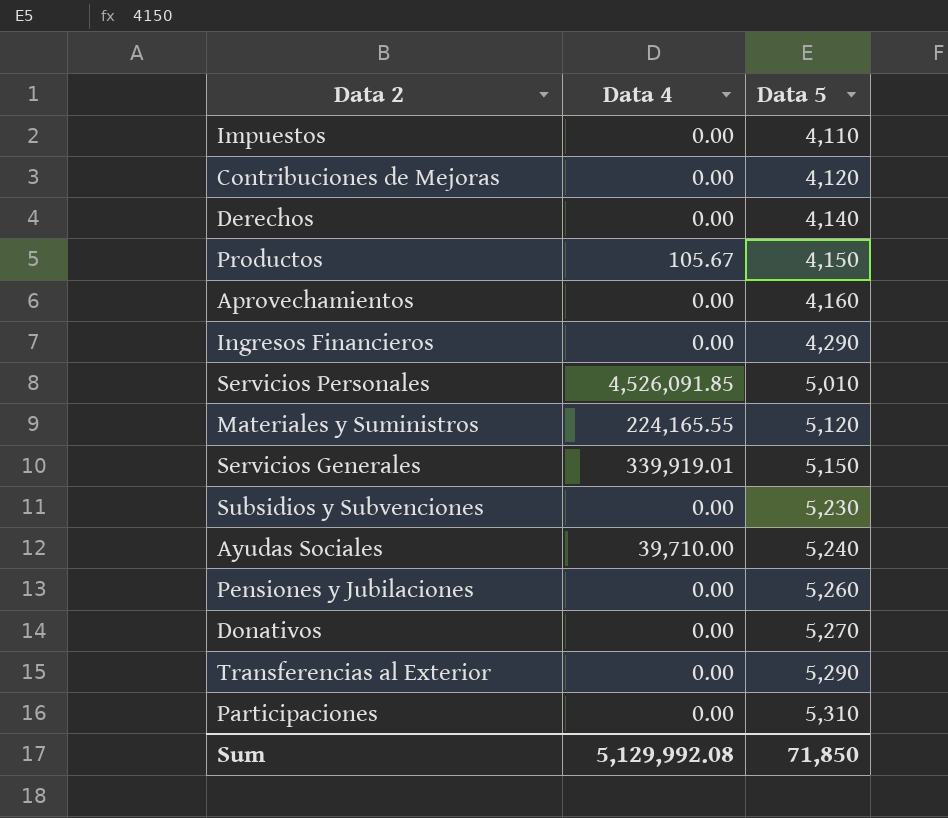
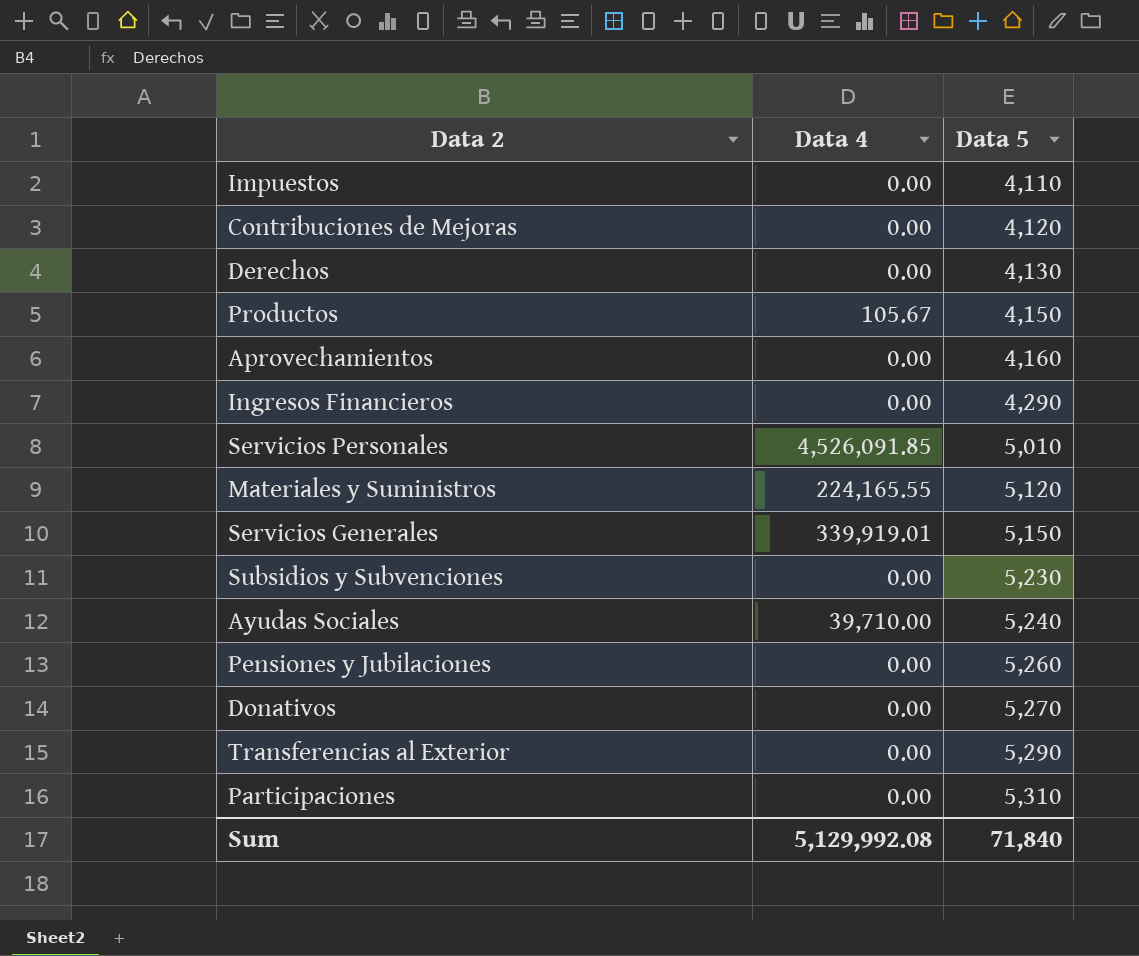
Derechos | Data 5: 4,140 -> 4,130
Sum | Data 5: 71,850 -> 71,840

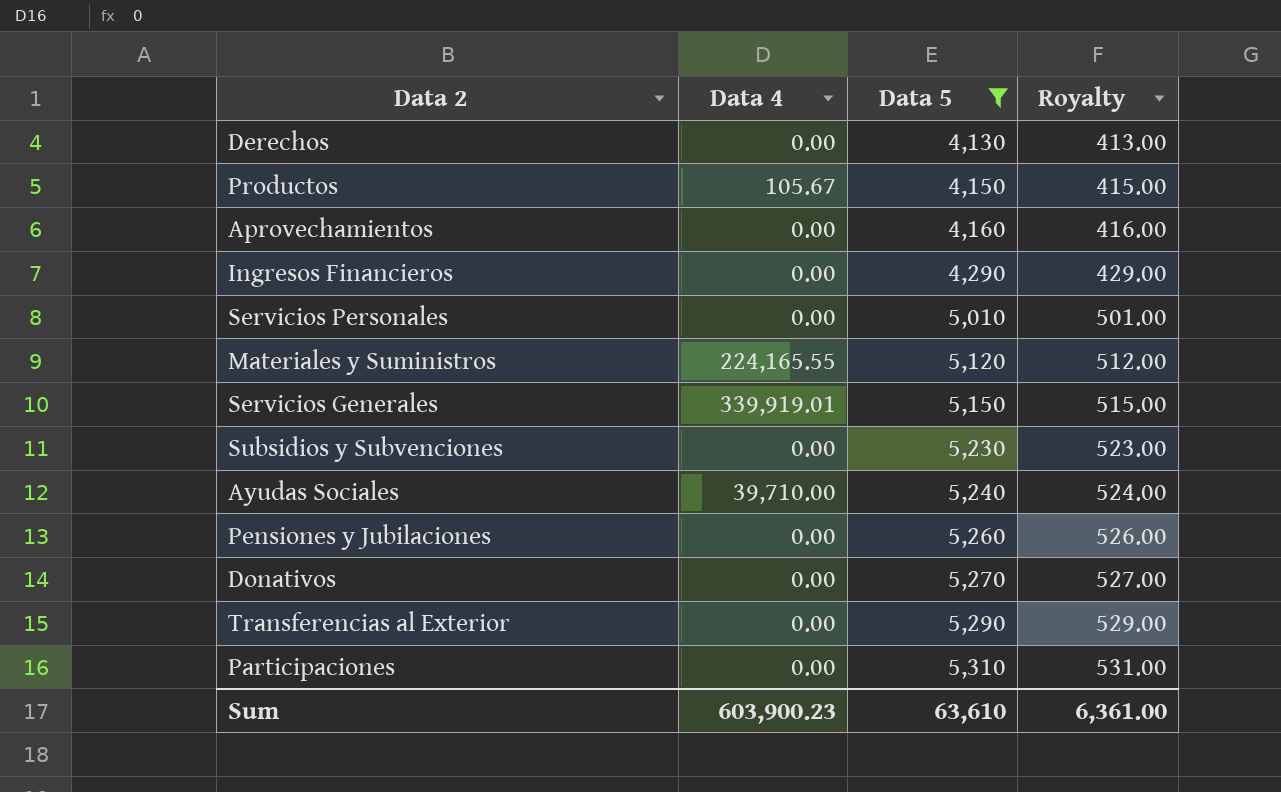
filter: none -> Data 5 >= 4,130
column Royalty | formula: none -> [Data 5] * 0.1
Servicios Personales | Data 4: 4,526,091.85 -> 0.00
Sum | Data 4: 5,129,992.08 -> 603,900.23
Sum | Data 5: 71,840 -> 63,610

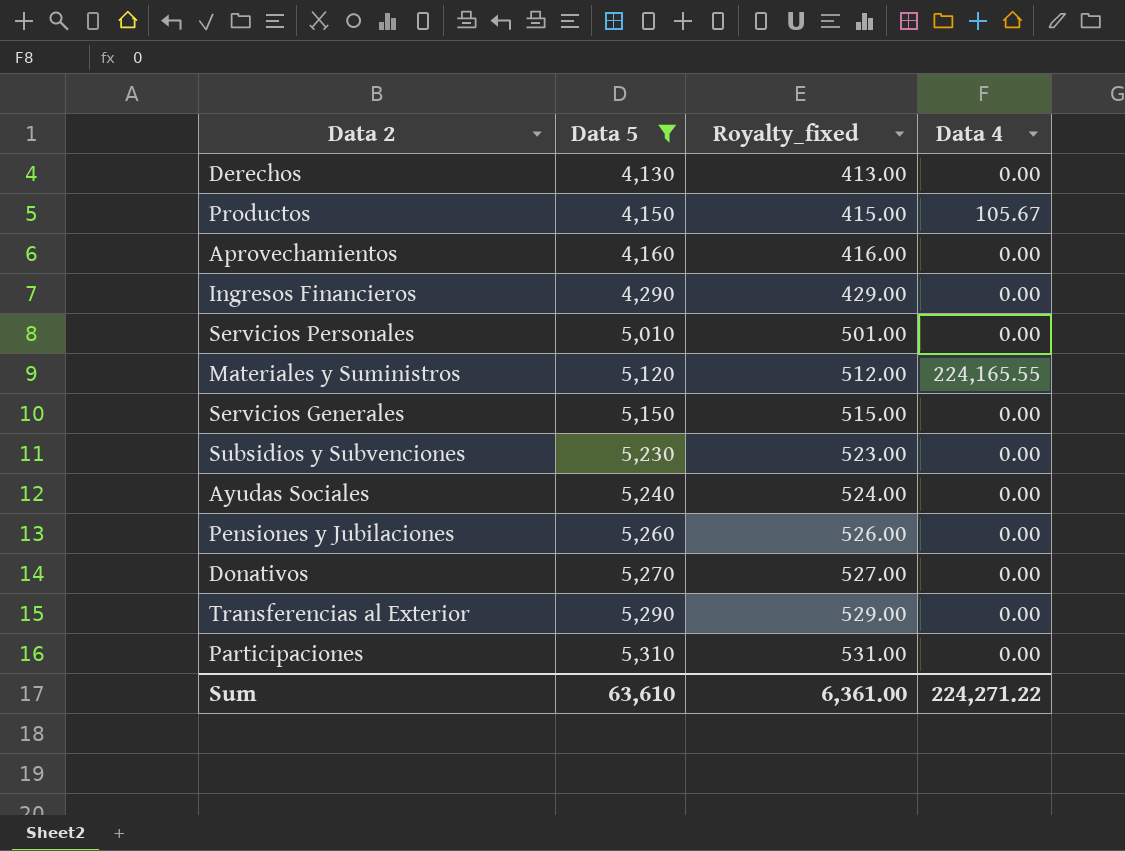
column name: Royalty -> Royalty_fixed
column Data 4 | position: 2 -> 4
Servicios Generales | Data 4: 339,919.01 -> 0.00
Ayudas Sociales | Data 4: 39,710.00 -> 0.00
Sum | Data 4: 603,900.23 -> 224,271.22

